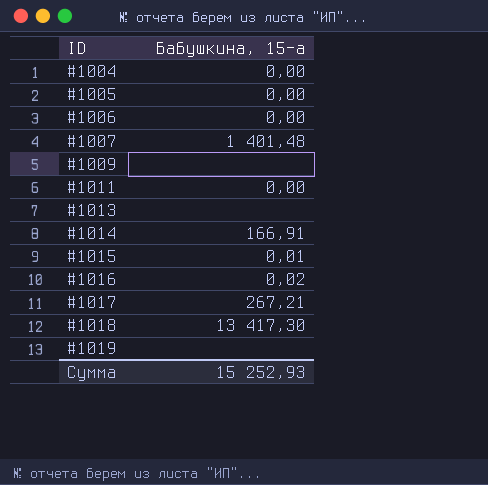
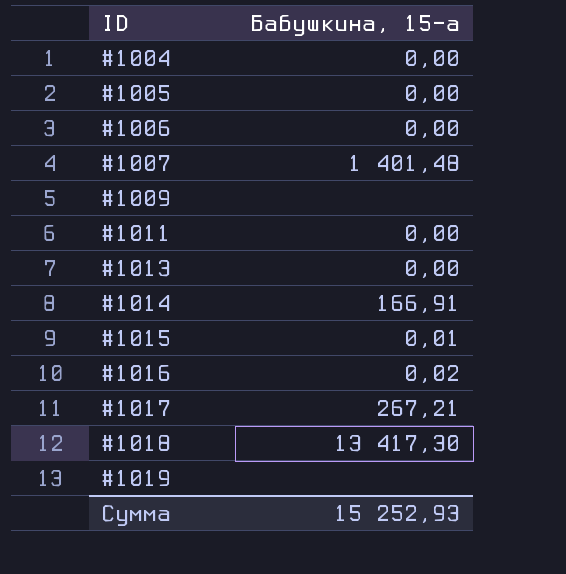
#1013 | Бабушкина, 15-а: none -> 0,00

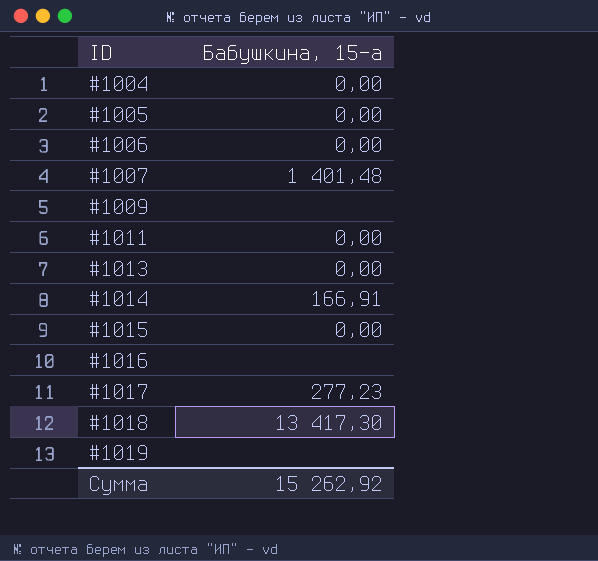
#1015 | Бабушкина, 15-а: 0,01 -> 0,00
#1016 | Бабушкина, 15-а: 0,02 -> none
#1017 | Бабушкина, 15-а: 267,21 -> 277,23
Сумма | Бабушкина, 15-а: 15 252,93 -> 15 262,92

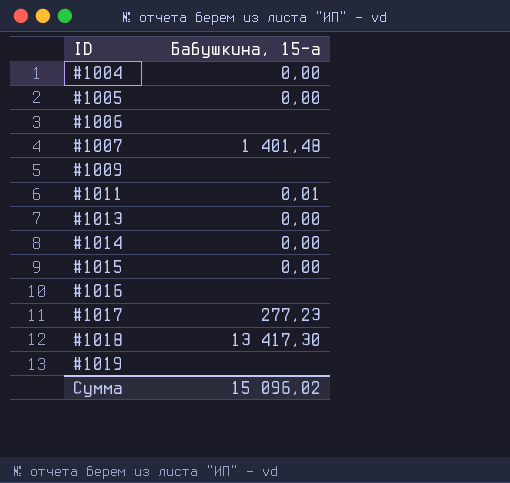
#1006 | Бабушкина, 15-а: 0,00 -> none
#1011 | Бабушкина, 15-а: 0,00 -> 0,01
#1014 | Бабушкина, 15-а: 166,91 -> 0,00
Сумма | Бабушкина, 15-а: 15 262,92 -> 15 096,02

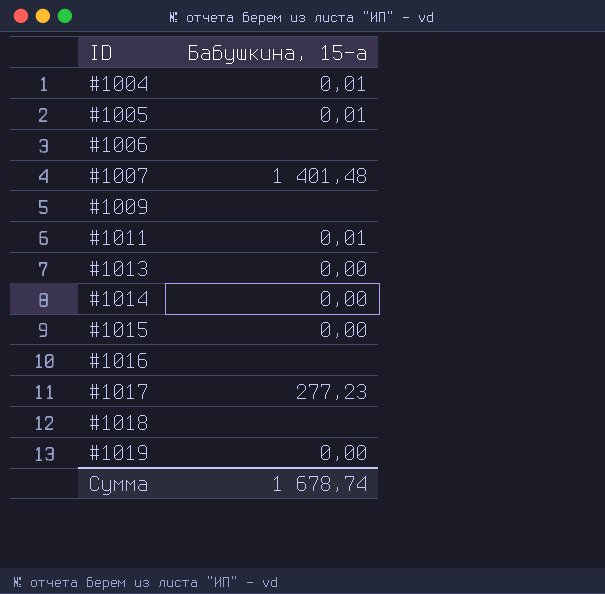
#1004 | Бабушкина, 15-а: 0,00 -> 0,01
#1005 | Бабушкина, 15-а: 0,00 -> 0,01
#1018 | Бабушкина, 15-а: 13 417,30 -> none
#1019 | Бабушкина, 15-а: none -> 0,00
Сумма | Бабушкина, 15-а: 15 096,02 -> 1 678,74

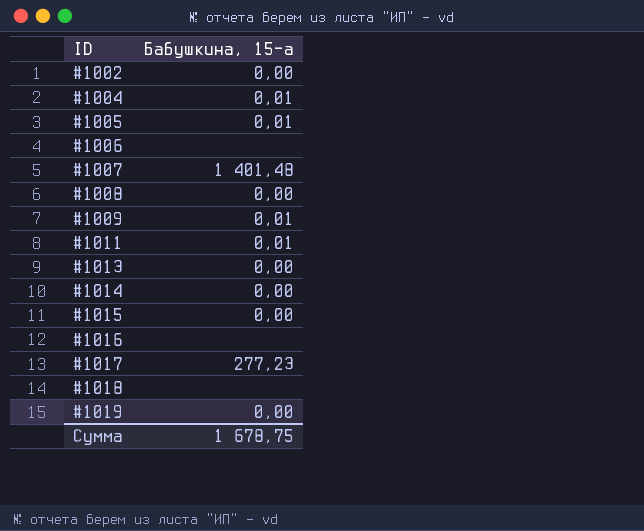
row #1002: none -> 0,00
row #1008: none -> 0,00
#1009 | Бабушкина, 15-а: none -> 0,01
Сумма | Бабушкина, 15-а: 1 678,74 -> 1 678,75

